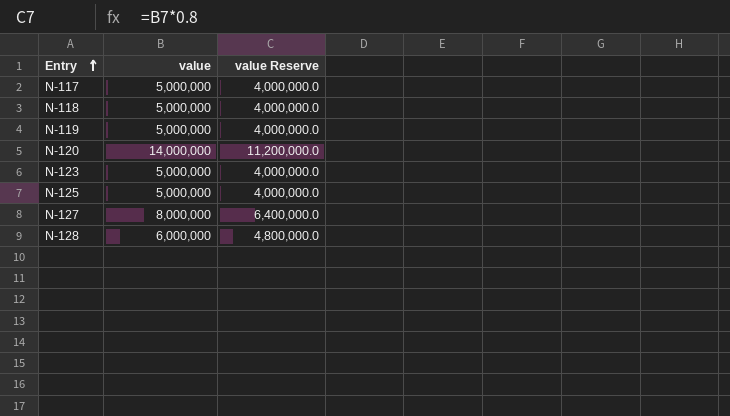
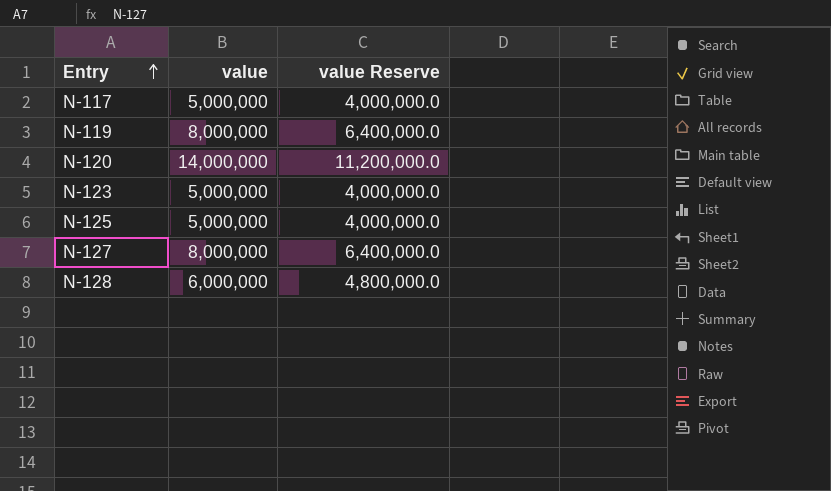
row N-118: 5,000,000 | 4,000,000.0 -> none
N-119 | value: 5,000,000 -> 8,000,000
N-119 | value Reserve: 4,000,000.0 -> 6,400,000.0

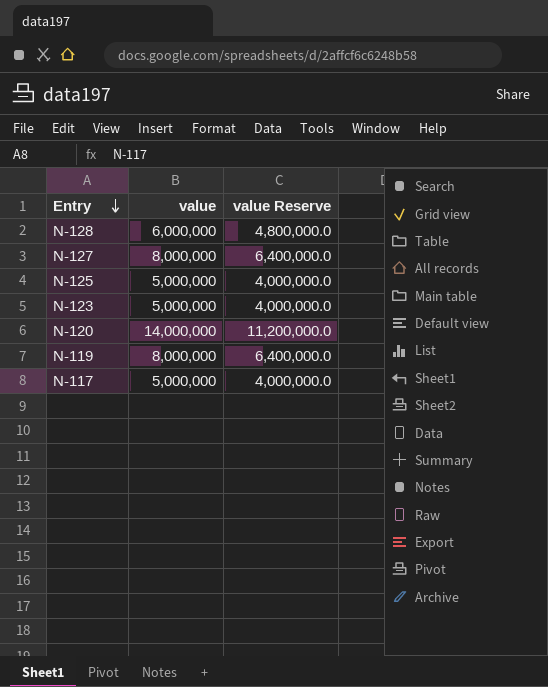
row order: Entry ascending -> Entry descending

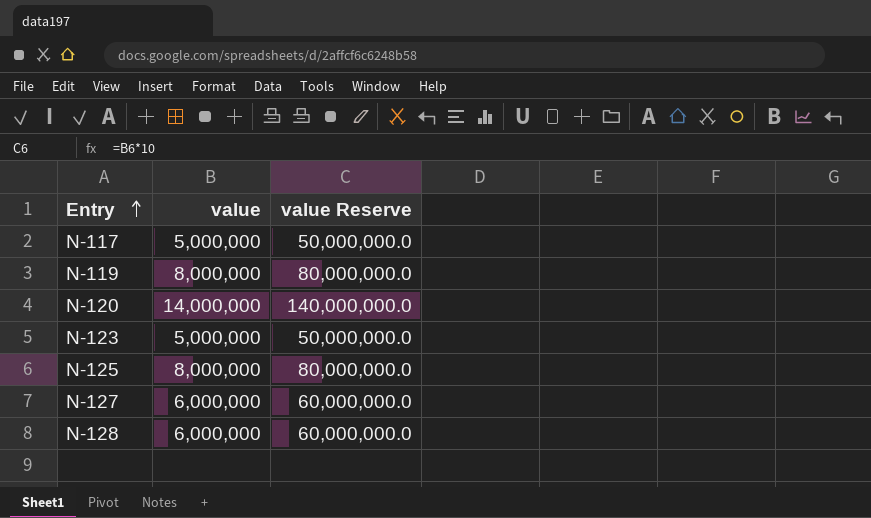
row order: Entry descending -> Entry ascending
column value Reserve | formula: [value] * 0.8 -> [value] * 10
N-125 | value: 5,000,000 -> 8,000,000
N-127 | value: 8,000,000 -> 6,000,000

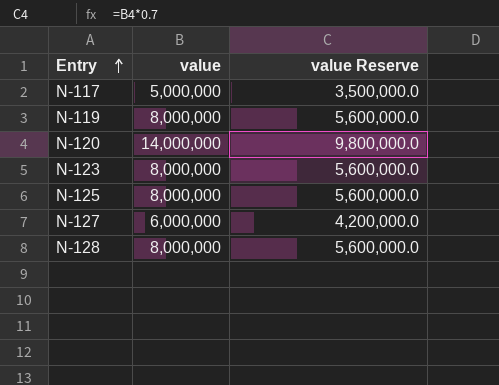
column value Reserve | formula: [value] * 10 -> [value] * 0.7
N-123 | value: 5,000,000 -> 8,000,000
N-128 | value: 6,000,000 -> 8,000,000

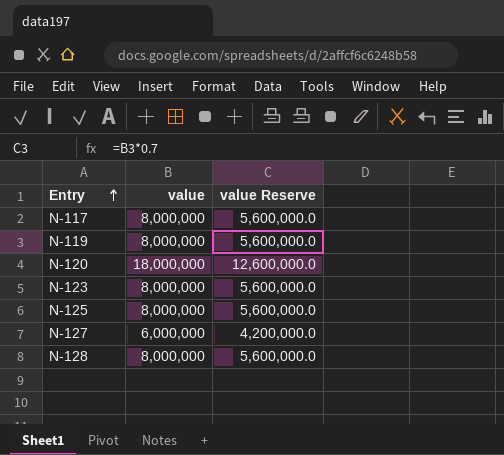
N-117 | value: 5,000,000 -> 8,000,000
N-117 | value Reserve: 3,500,000.0 -> 5,600,000.0
N-120 | value: 14,000,000 -> 18,000,000
N-120 | value Reserve: 9,800,000.0 -> 12,600,000.0

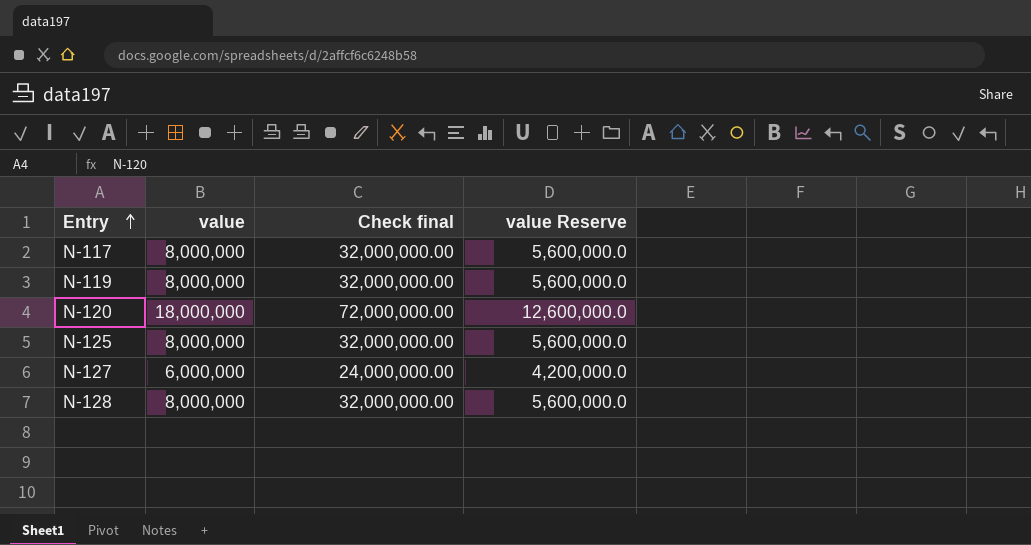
column Check final | formula: none -> [value] * 4
row N-123: 8,000,000 | 5,600,000.0 -> none

